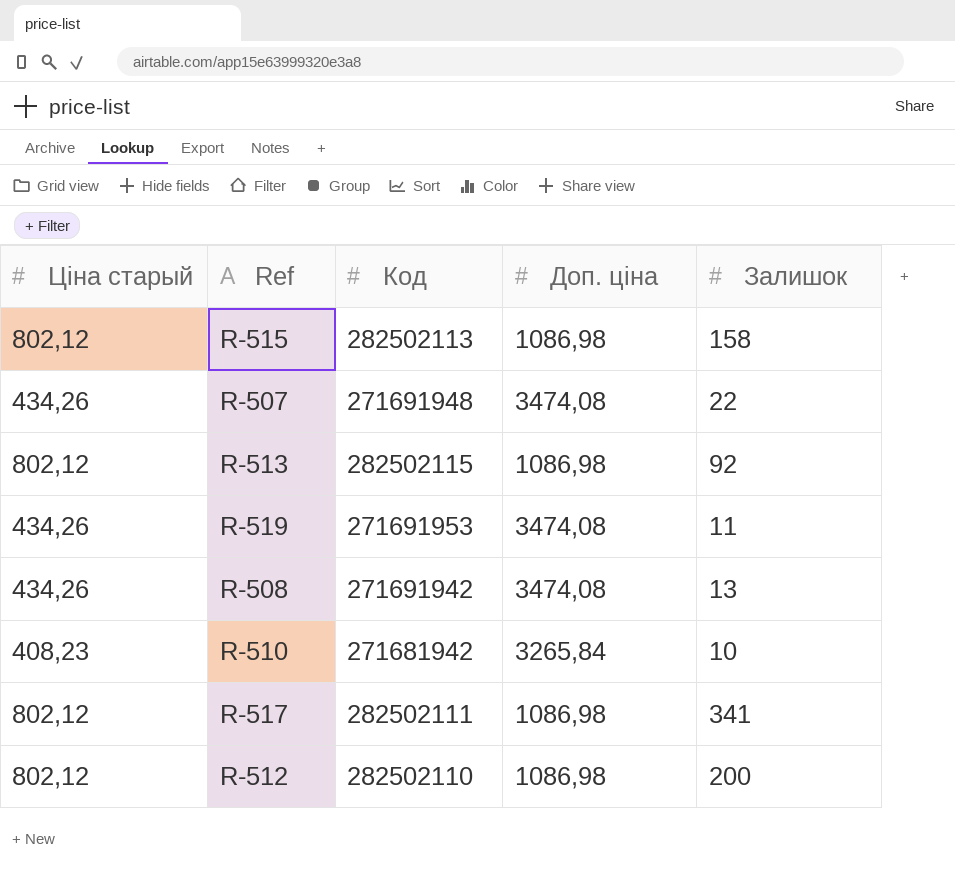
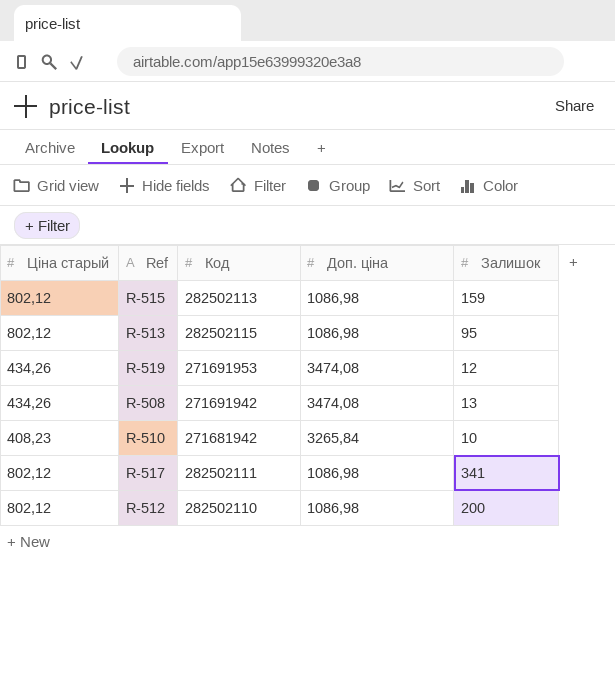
row R-507: 434,26 | 271691948 | 3474,08 | 22 -> none
R-515 | Залишок: 158 -> 159
R-513 | Залишок: 92 -> 95
R-519 | Залишок: 11 -> 12

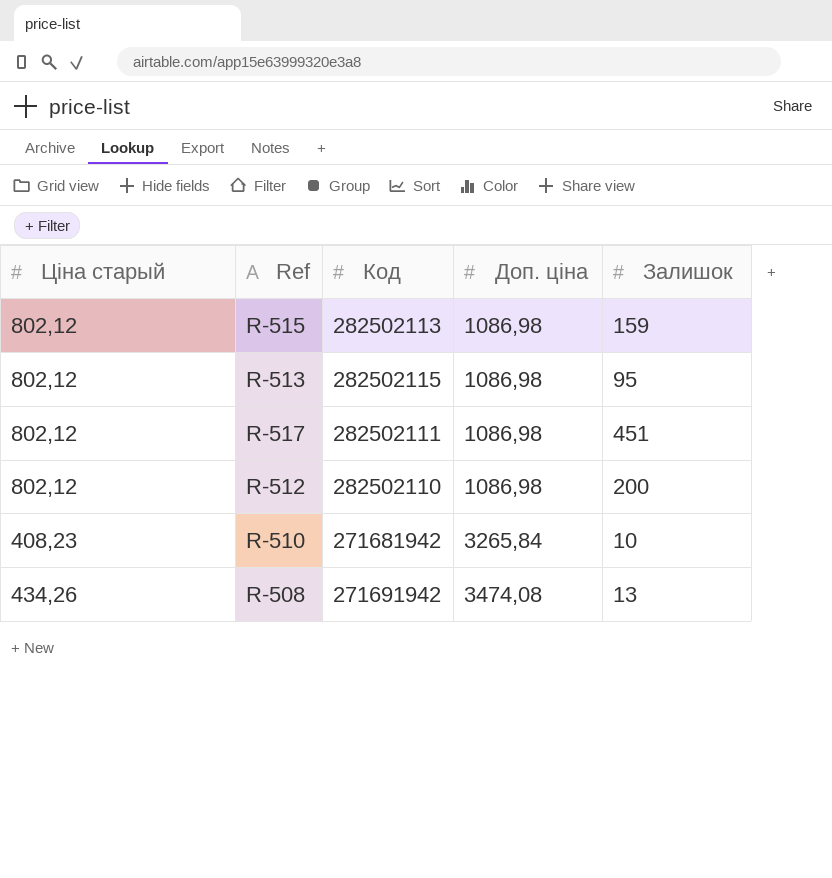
row order: none -> Доп. ціна ascending
row R-519: 434,26 | 271691953 | 3474,08 | 12 -> none
R-517 | Залишок: 341 -> 451

